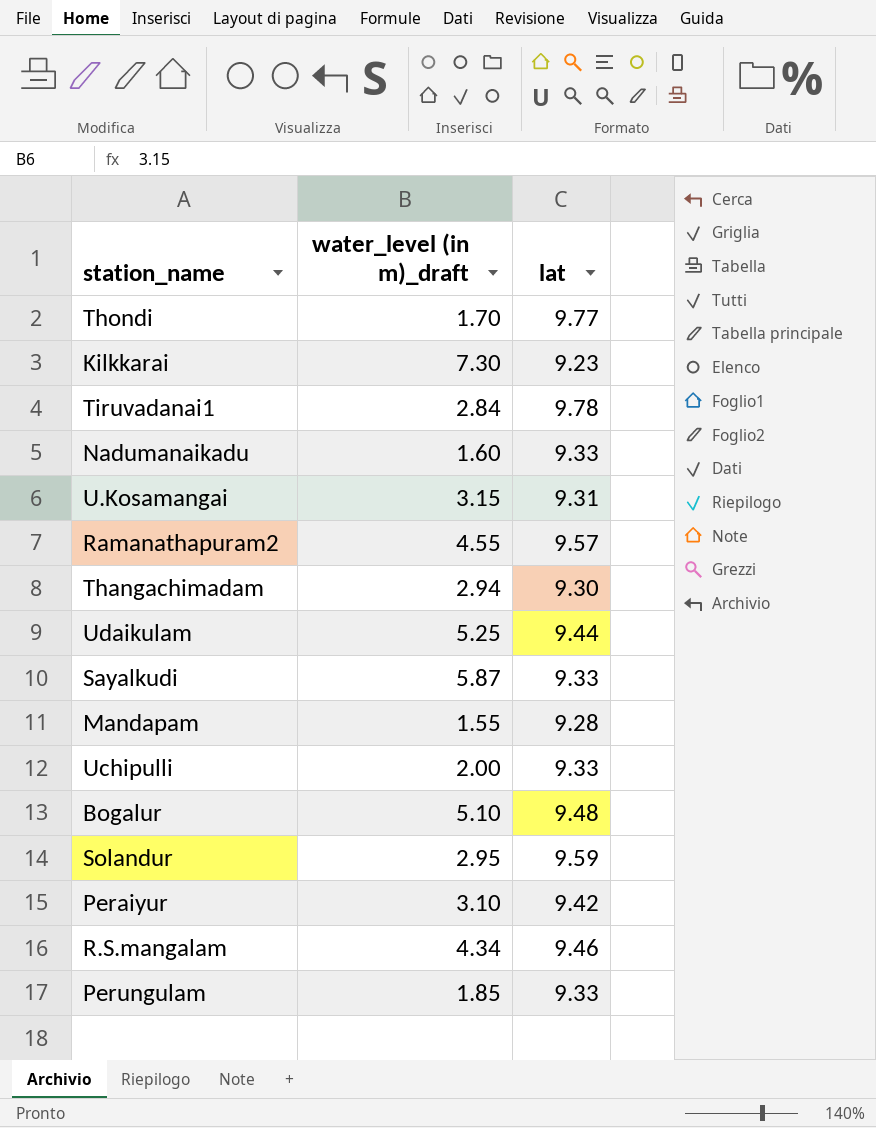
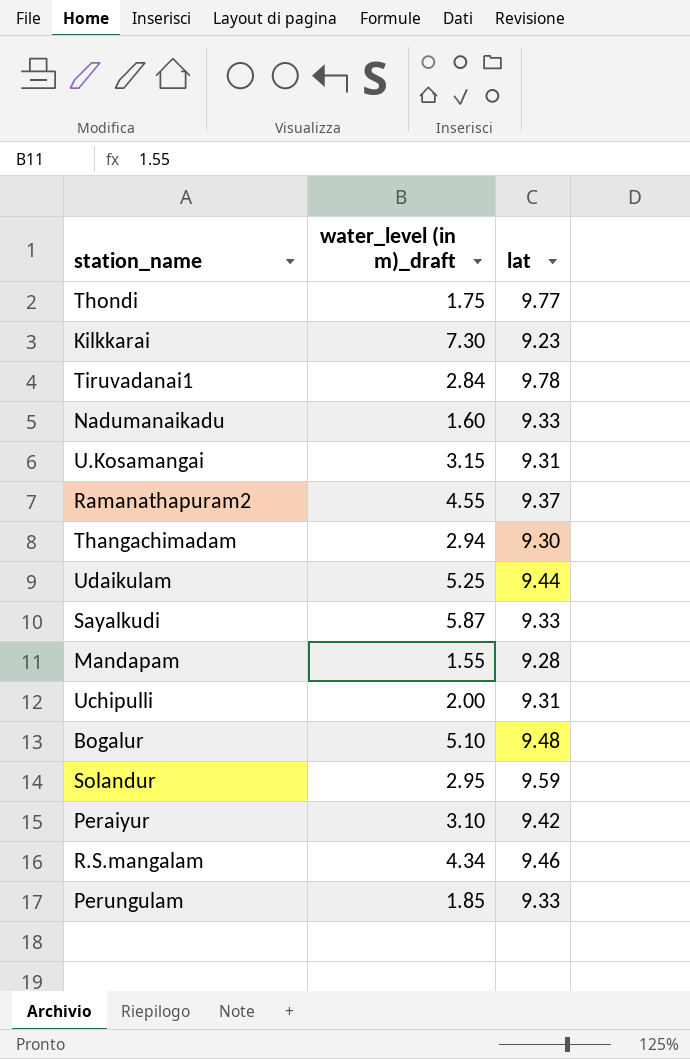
Thondi | water_level (in m)_draft: 1.70 -> 1.75
Ramanathapuram2 | lat: 9.57 -> 9.37
Uchipulli | lat: 9.33 -> 9.31

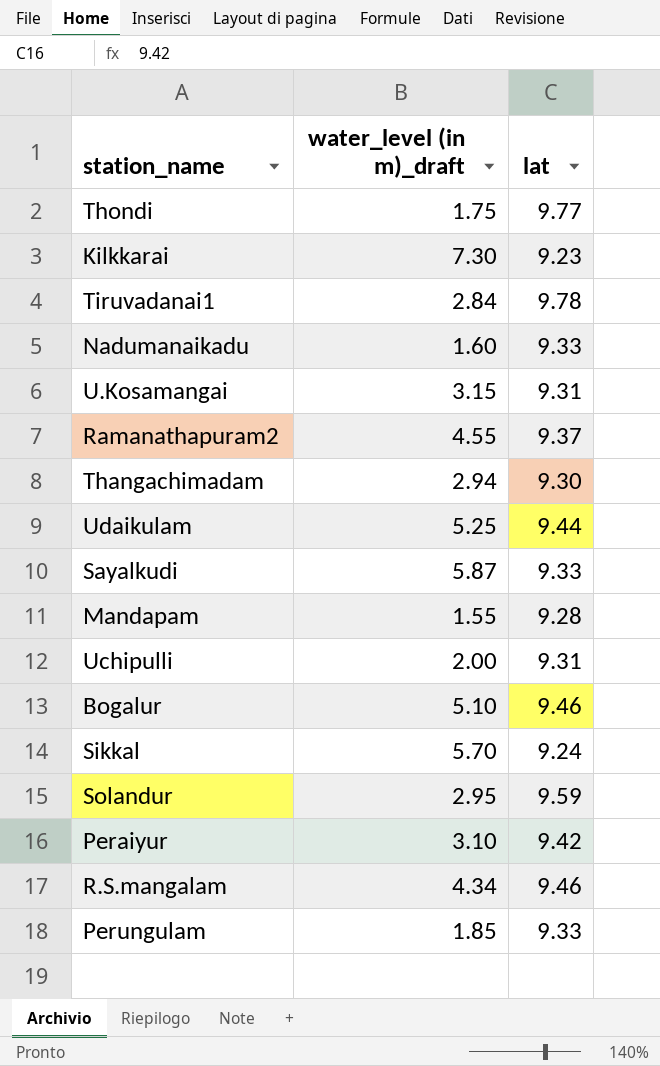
Bogalur | lat: 9.48 -> 9.46
row Sikkal: none -> 5.70 | 9.24

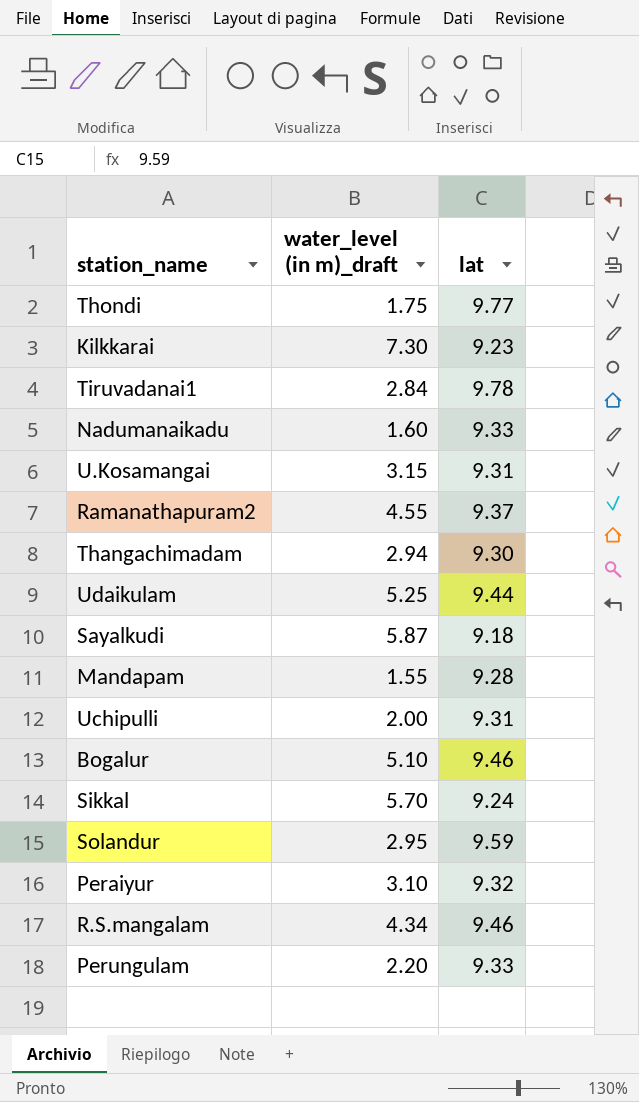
Sayalkudi | lat: 9.33 -> 9.18
Peraiyur | lat: 9.42 -> 9.32
Perungulam | water_level (in m)_draft: 1.85 -> 2.20

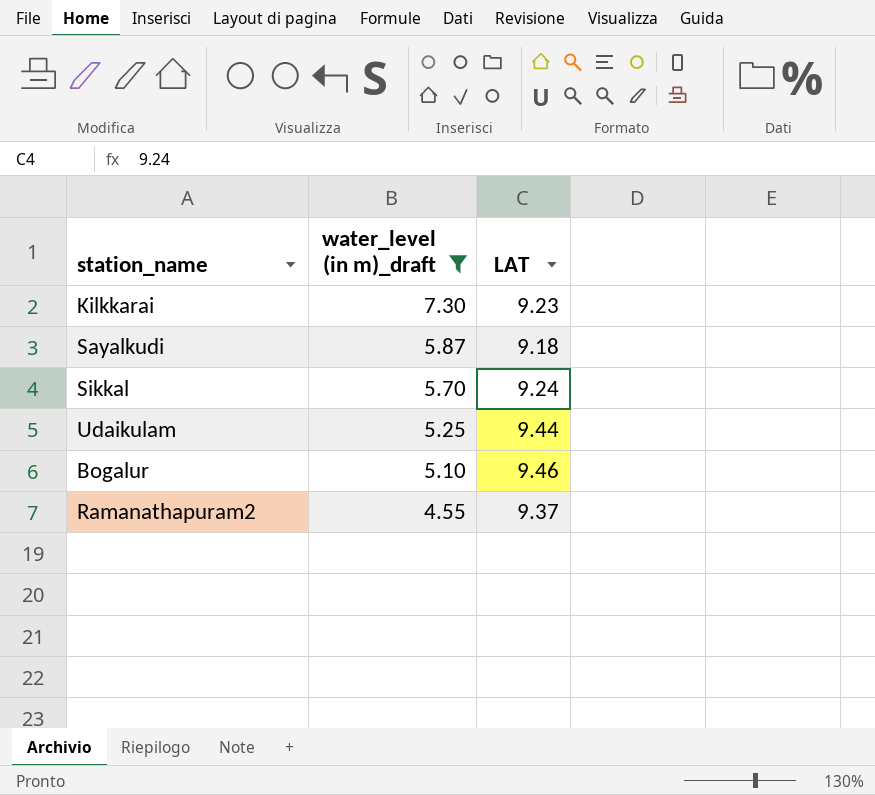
filter: none -> water_level (in m)_draft >= 4.55
row order: none -> water_level (in m)_draft descending
column name: lat -> LAT

